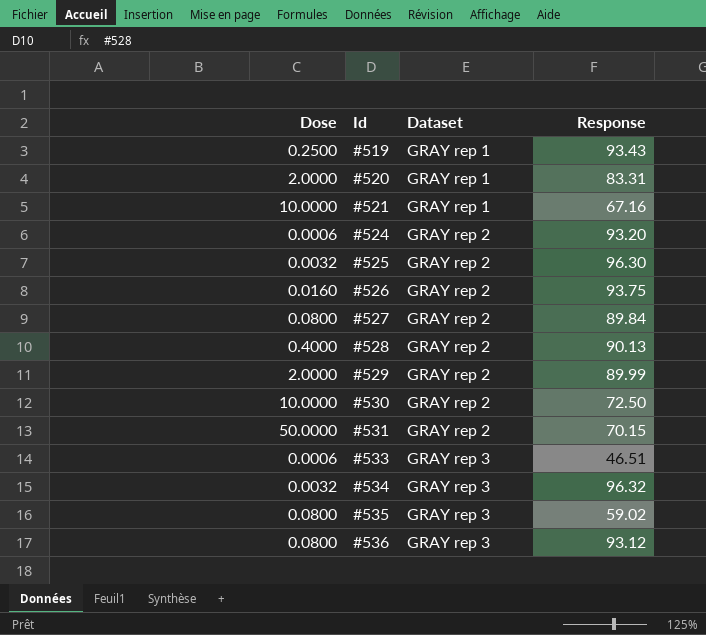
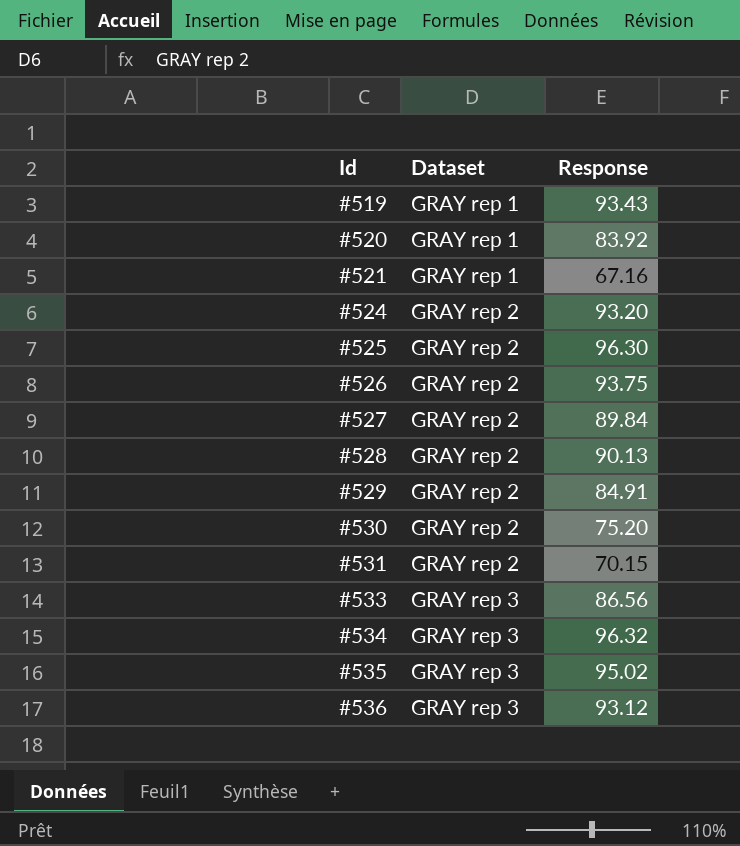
column Dose | position: 1 -> none
#520 | Response: 83.31 -> 83.92
#529 | Response: 89.99 -> 84.91
#530 | Response: 72.50 -> 75.20
#533 | Response: 46.51 -> 86.56
#535 | Response: 59.02 -> 95.02

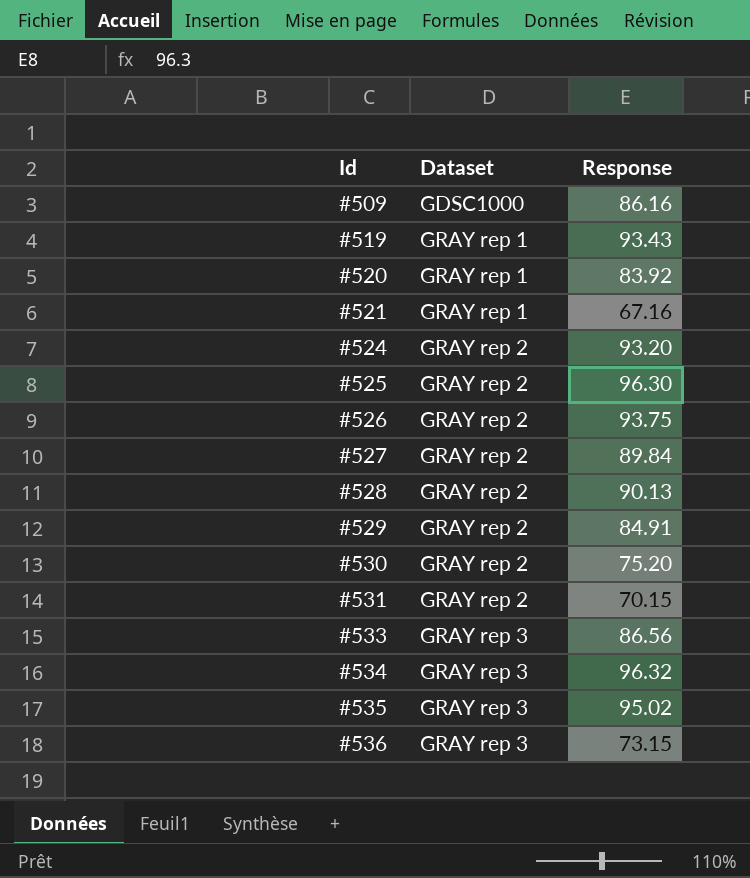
row #509: none -> GDSC1000 | 86.16
#536 | Response: 93.12 -> 73.15

